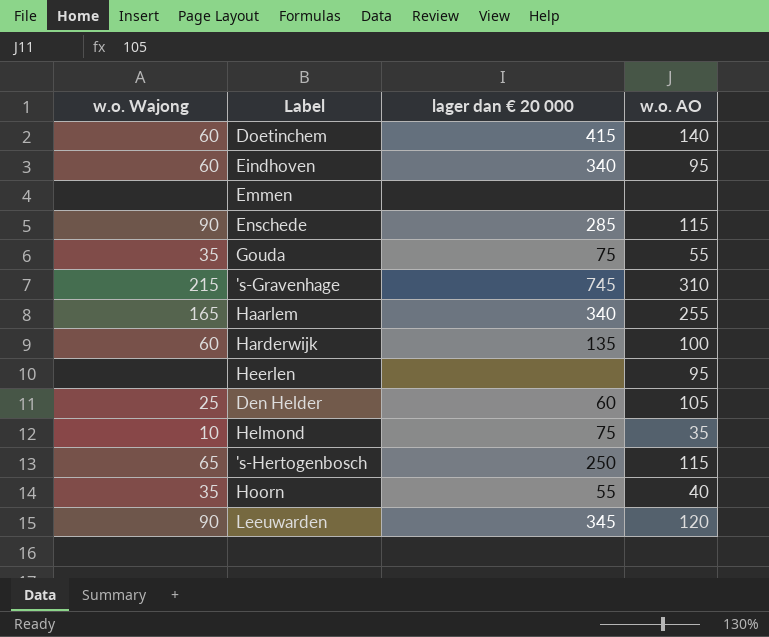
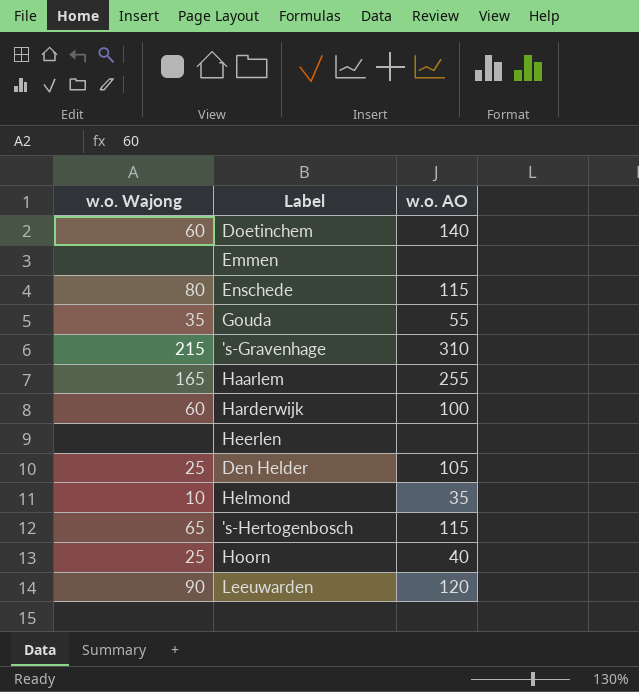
column lager dan € 20 000 | position: 3 -> none
row Eindhoven: 60 | 340 | 95 -> none
Enschede | w.o. Wajong: 90 -> 80
Heerlen | w.o. AO: 95 -> none
Hoorn | w.o. Wajong: 35 -> 25

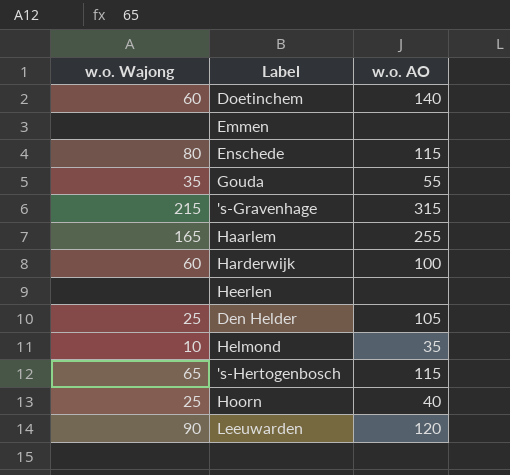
's-Gravenhage | w.o. AO: 310 -> 315

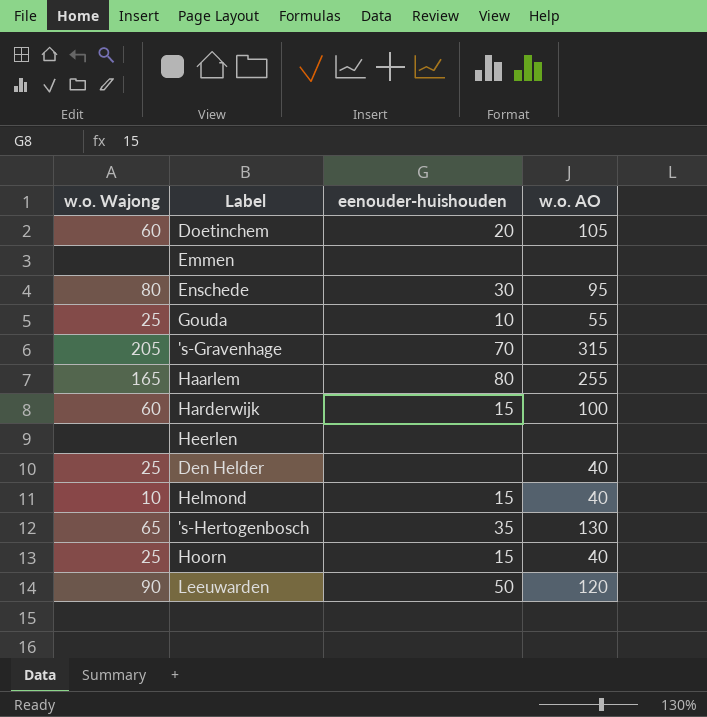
column eenouder-huishouden | position: none -> 3
Doetinchem | w.o. AO: 140 -> 105
Enschede | w.o. AO: 115 -> 95
Gouda | w.o. Wajong: 35 -> 25
's-Gravenhage | w.o. Wajong: 215 -> 205
Den Helder | w.o. AO: 105 -> 40
Helmond | w.o. AO: 35 -> 40
's-Hertogenbosch | w.o. AO: 115 -> 130

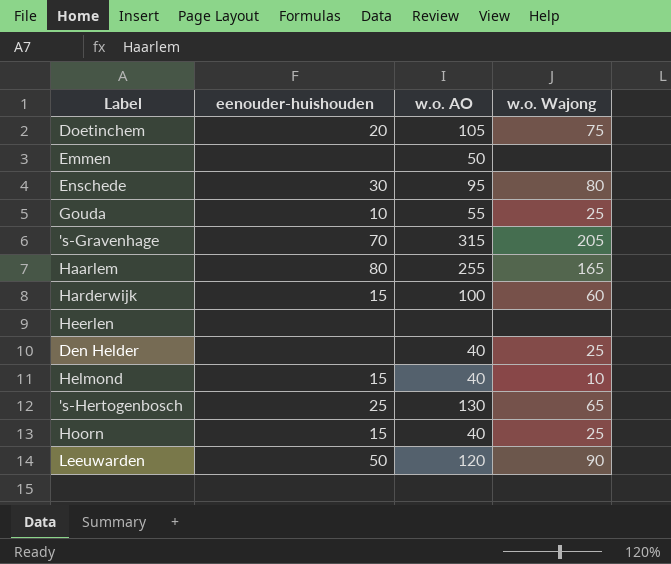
column w.o. Wajong | position: 1 -> 4
Doetinchem | w.o. Wajong: 60 -> 75
Emmen | w.o. AO: none -> 50
's-Hertogenbosch | eenouder-huishouden: 35 -> 25

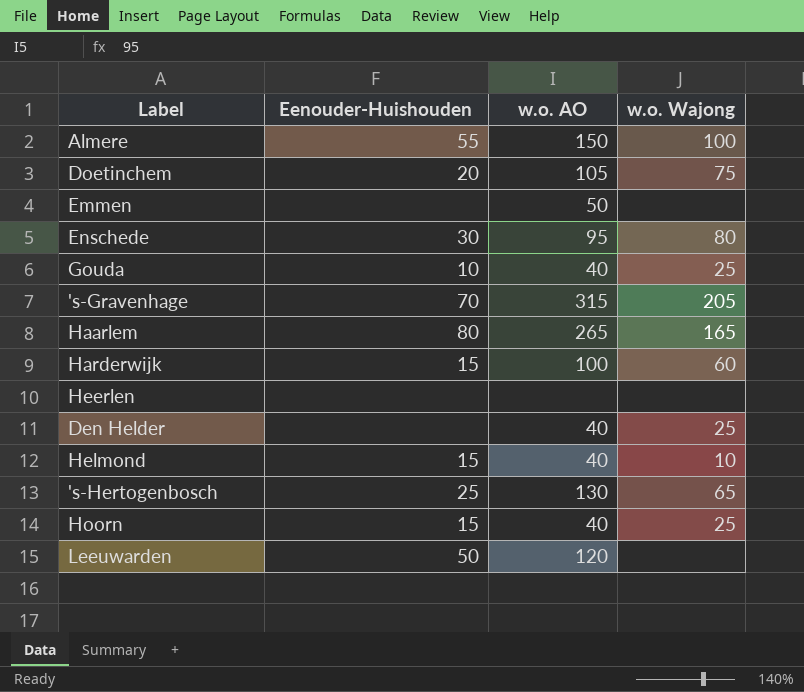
column name: eenouder-huishouden -> Eenouder-Huishouden
row Almere: none -> 55 | 150 | 100
Gouda | w.o. AO: 55 -> 40
Haarlem | w.o. AO: 255 -> 265
Leeuwarden | w.o. Wajong: 90 -> none

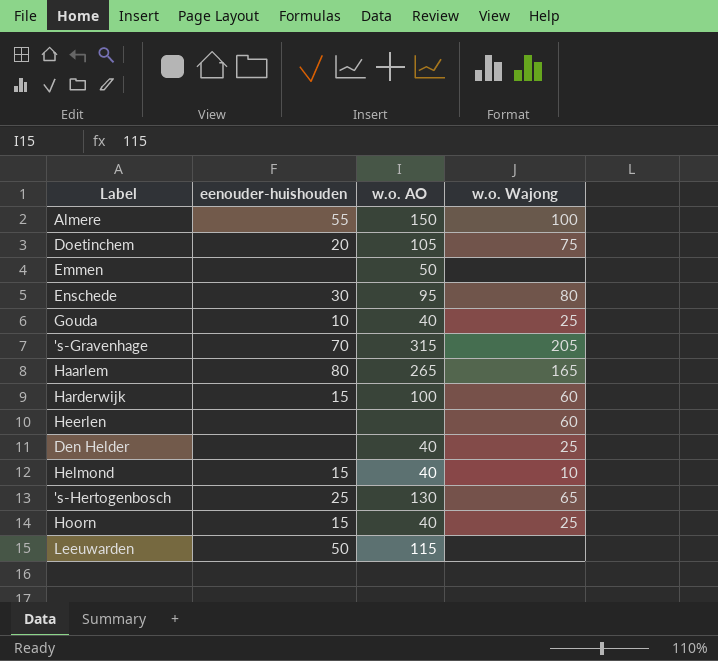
column name: Eenouder-Huishouden -> eenouder-huishouden
Heerlen | w.o. Wajong: none -> 60
Leeuwarden | w.o. AO: 120 -> 115

